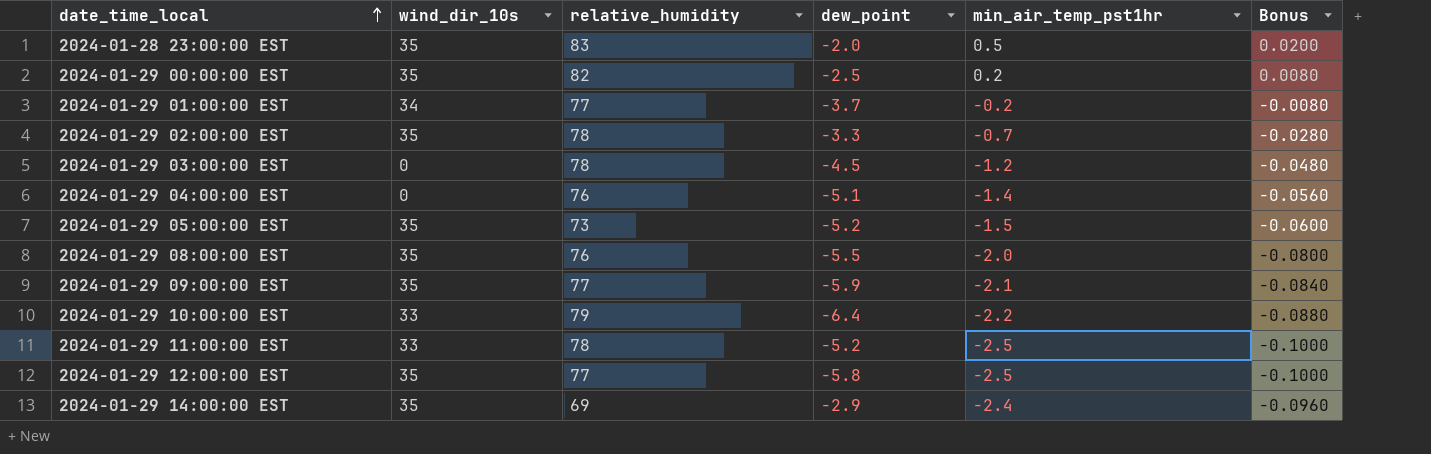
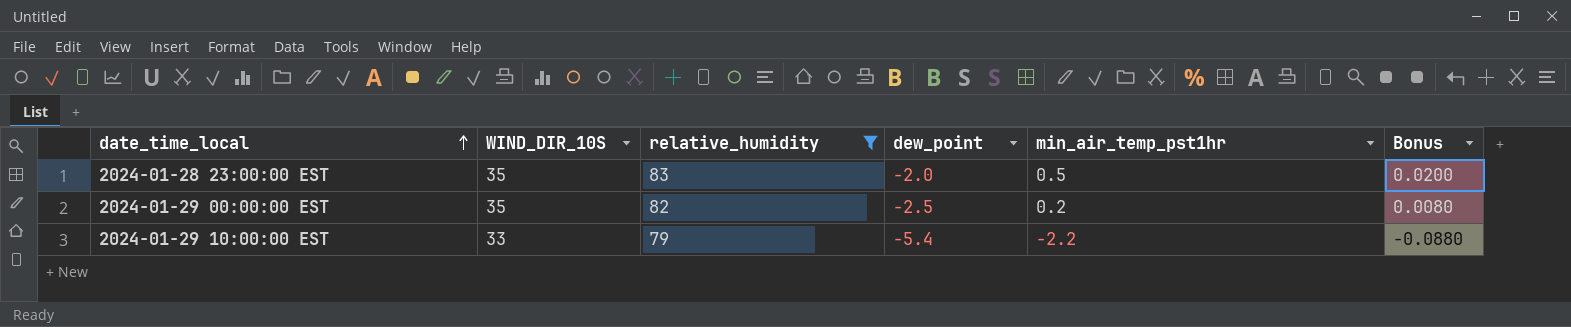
filter: none -> relative_humidity >= 79
column name: wind_dir_10s -> WIND_DIR_10S
2024-01-29 10:00:00 EST | dew_point: -6.4 -> -5.4

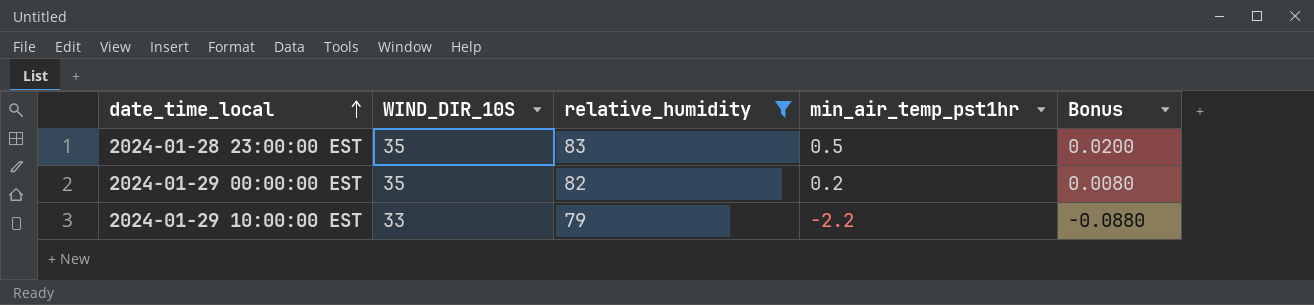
column dew_point | position: 4 -> none

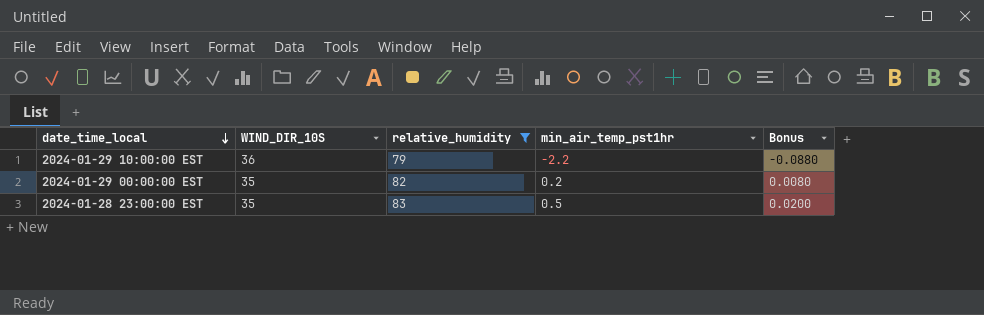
row order: date_time_local ascending -> date_time_local descending
2024-01-29 10:00:00 EST | WIND_DIR_10S: 33 -> 36

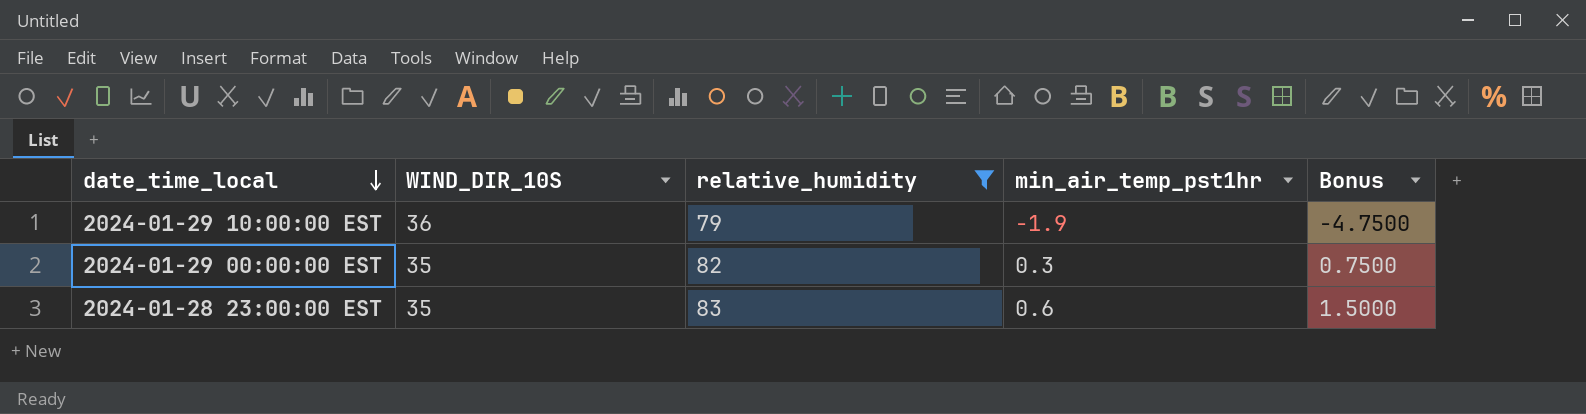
column Bonus | formula: [min_air_temp_pst1hr] * 0.04 -> [min_air_temp_pst1hr] * 2.5
2024-01-29 10:00:00 EST | min_air_temp_pst1hr: -2.2 -> -1.9
2024-01-29 00:00:00 EST | min_air_temp_pst1hr: 0.2 -> 0.3
2024-01-28 23:00:00 EST | min_air_temp_pst1hr: 0.5 -> 0.6

